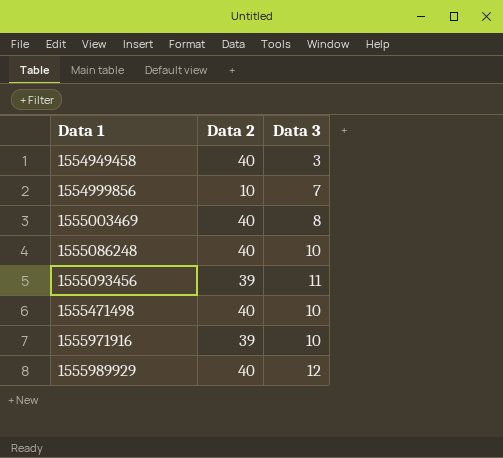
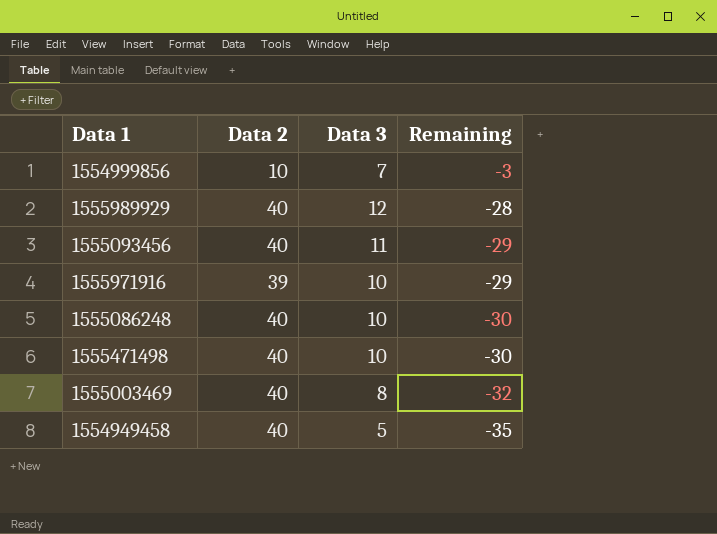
row order: Data 1 ascending -> Remaining descending
column Remaining | formula: none -> [Data 3] - [Data 2]
1555093456 | Data 2: 39 -> 40
1554949458 | Data 3: 3 -> 5

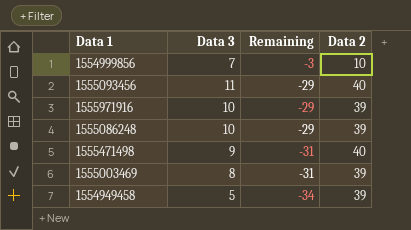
column Data 2 | position: 2 -> 4
row 1555989929: 40 | 12 | -28 -> none
1555086248 | Remaining: -30 -> -29
1555086248 | Data 2: 40 -> 39
1555471498 | Data 3: 10 -> 9
1555471498 | Remaining: -30 -> -31
1555003469 | Remaining: -32 -> -31
1555003469 | Data 2: 40 -> 39
1554949458 | Remaining: -35 -> -34
1554949458 | Data 2: 40 -> 39

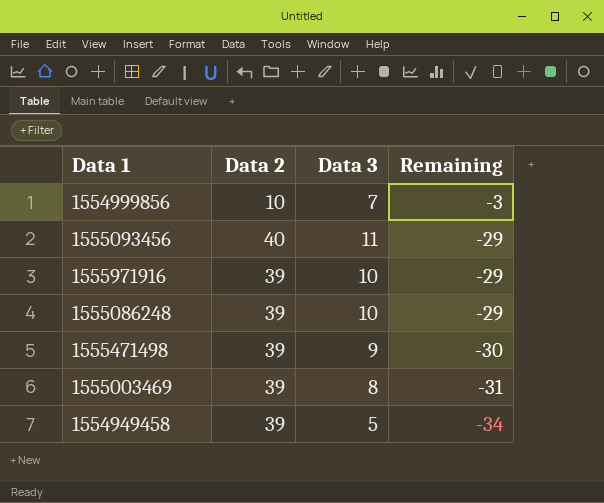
column Data 2 | position: 4 -> 2
1555471498 | Data 2: 40 -> 39
1555471498 | Remaining: -31 -> -30

